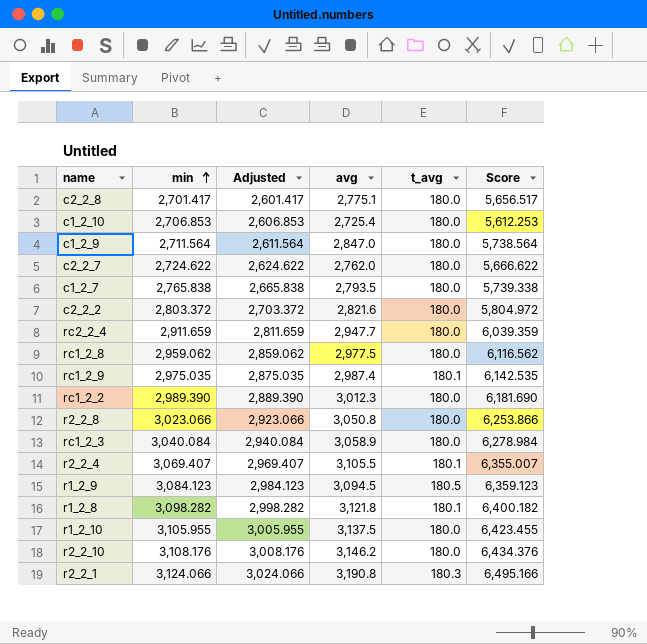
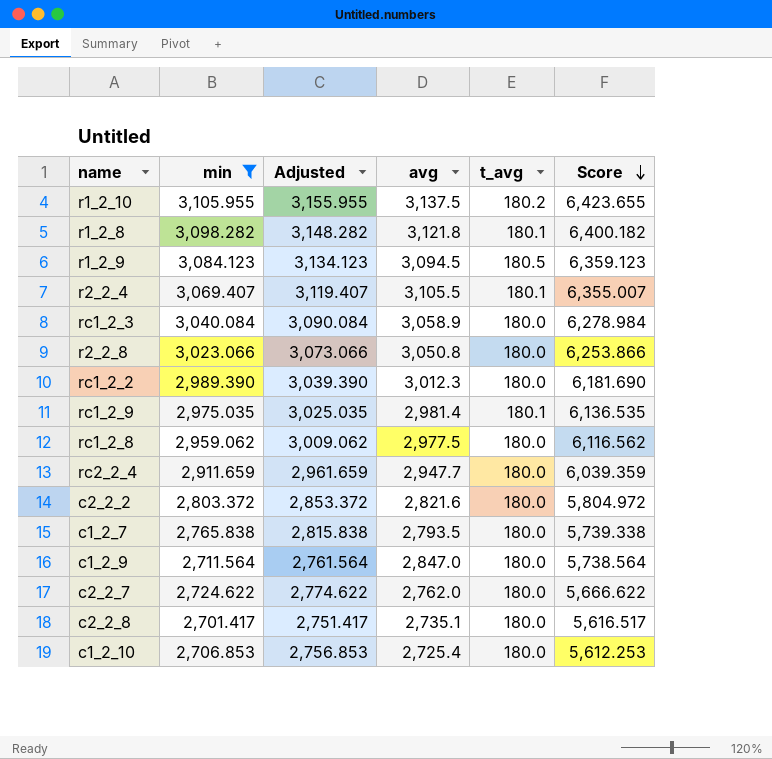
filter: none -> min <= 3,105.955
row order: min ascending -> Score descending
column Adjusted | formula: [min] - 100 -> [min] + 50
r1_2_10 | t_avg: 180.0 -> 180.2
r1_2_10 | Score: 6,423.455 -> 6,423.655
rc1_2_9 | avg: 2,987.4 -> 2,981.4
rc1_2_9 | Score: 6,142.535 -> 6,136.535
c2_2_8 | avg: 2,775.1 -> 2,735.1
c2_2_8 | Score: 5,656.517 -> 5,616.517

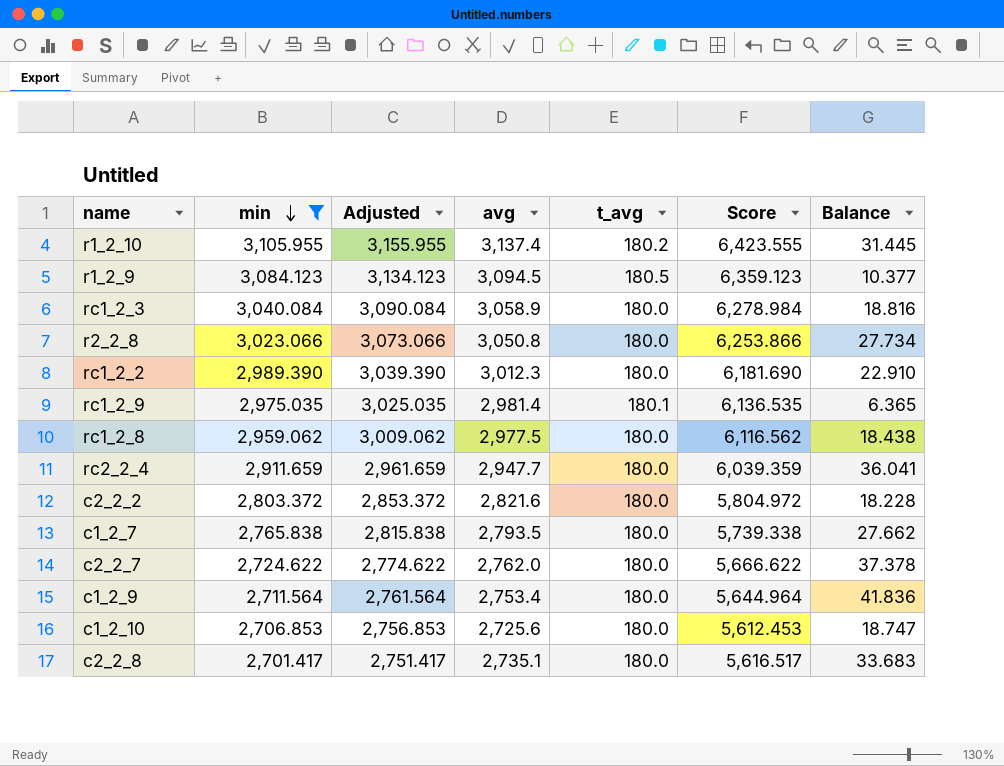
row order: Score descending -> min descending
column Balance | formula: none -> [avg] - [min]
row r1_2_8: 3,098.282 | 3,148.282 | 3,121.8 | 180.1 | 6,400.182 -> none
row r2_2_4: 3,069.407 | 3,119.407 | 3,105.5 | 180.1 | 6,355.007 -> none
r1_2_10 | avg: 3,137.5 -> 3,137.4
r1_2_10 | Score: 6,423.655 -> 6,423.555
c1_2_9 | avg: 2,847.0 -> 2,753.4
c1_2_9 | Score: 5,738.564 -> 5,644.964
c1_2_10 | avg: 2,725.4 -> 2,725.6
c1_2_10 | Score: 5,612.253 -> 5,612.453

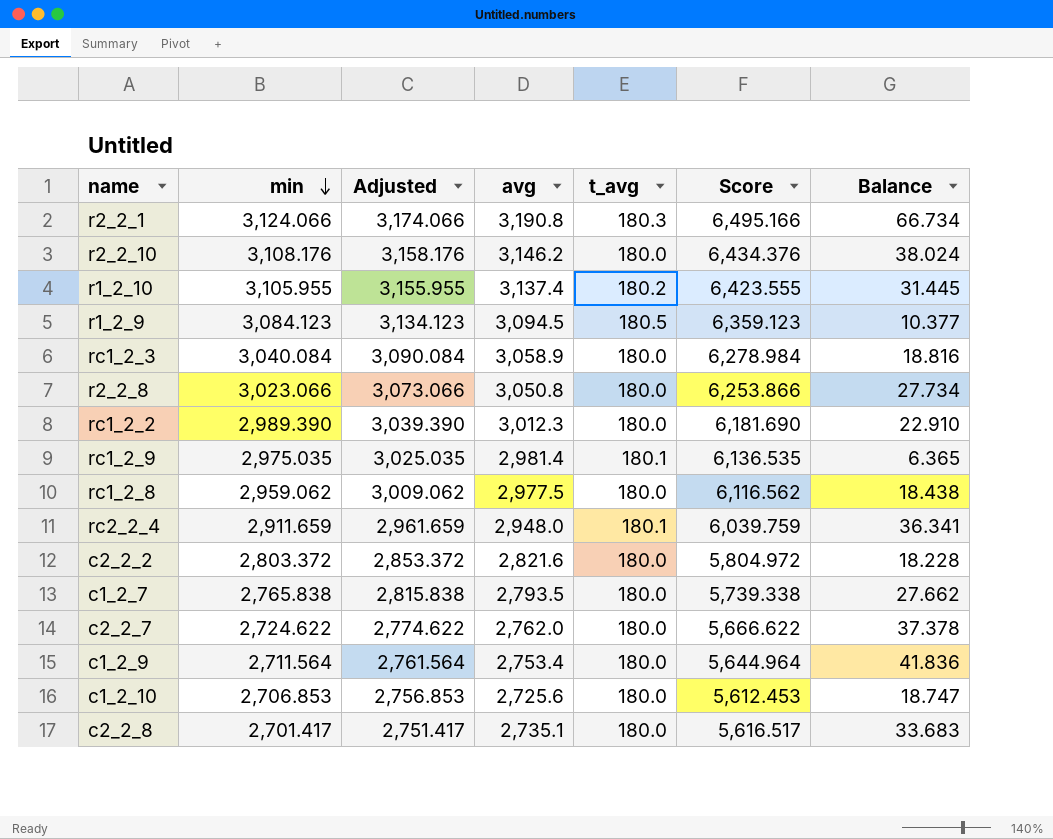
filter: min <= 3,105.955 -> none
rc2_2_4 | avg: 2,947.7 -> 2,948.0
rc2_2_4 | t_avg: 180.0 -> 180.1
rc2_2_4 | Score: 6,039.359 -> 6,039.759
rc2_2_4 | Balance: 36.041 -> 36.341

